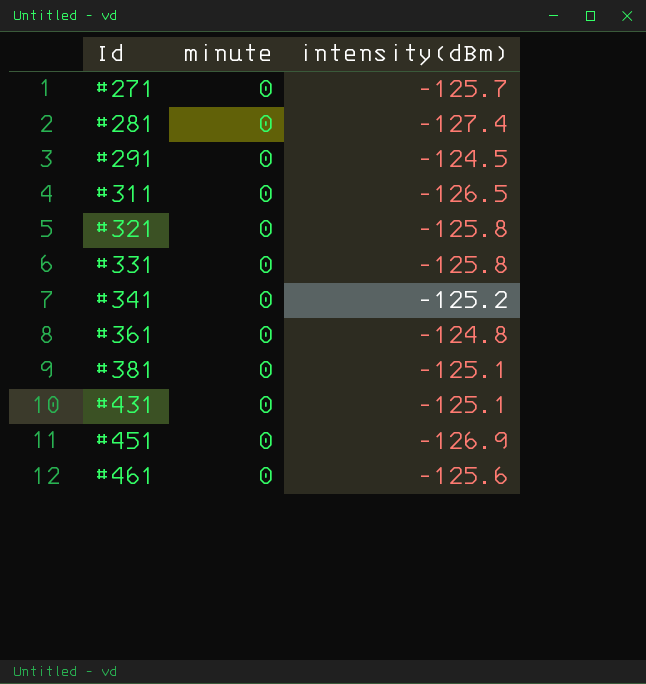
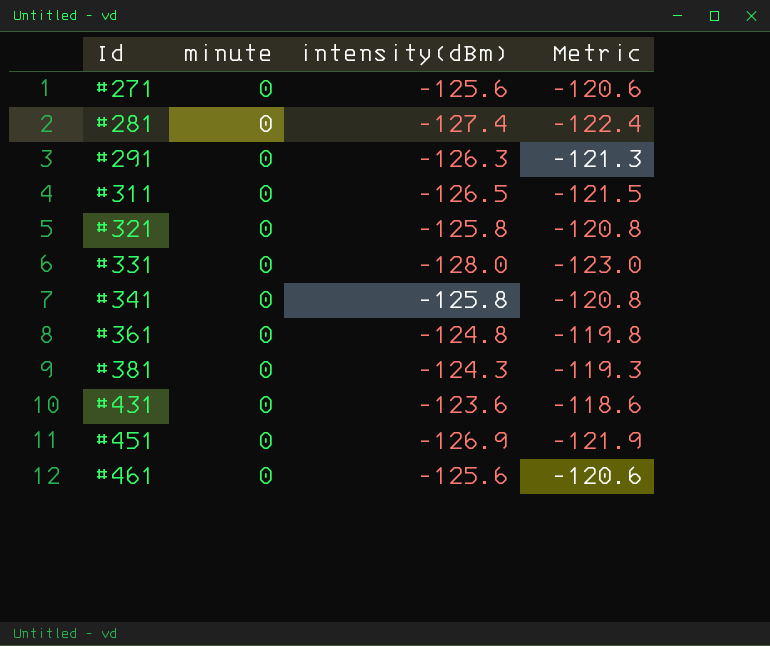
column Metric | formula: none -> [intensity(dBm)] + 5
#271 | intensity(dBm): -125.7 -> -125.6
#291 | intensity(dBm): -124.5 -> -126.3
#331 | intensity(dBm): -125.8 -> -128.0
#341 | intensity(dBm): -125.2 -> -125.8
#381 | intensity(dBm): -125.1 -> -124.3
#431 | intensity(dBm): -125.1 -> -123.6

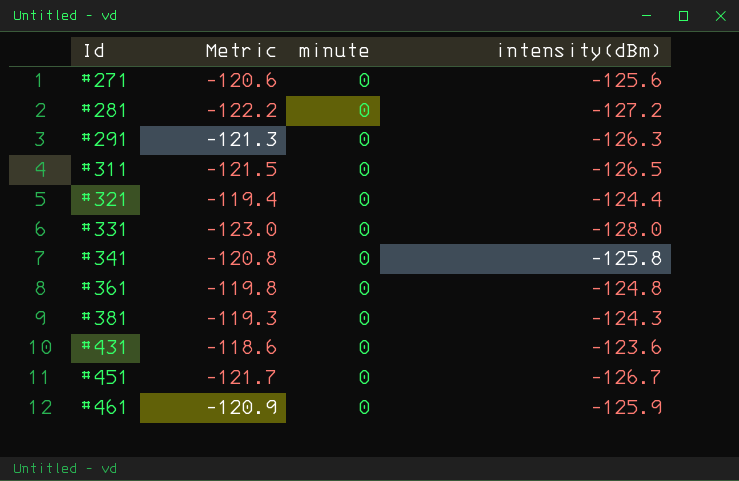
column Metric | position: 4 -> 2
#281 | Metric: -122.4 -> -122.2
#281 | intensity(dBm): -127.4 -> -127.2
#321 | Metric: -120.8 -> -119.4
#321 | intensity(dBm): -125.8 -> -124.4
#451 | Metric: -121.9 -> -121.7
#451 | intensity(dBm): -126.9 -> -126.7
#461 | Metric: -120.6 -> -120.9
#461 | intensity(dBm): -125.6 -> -125.9

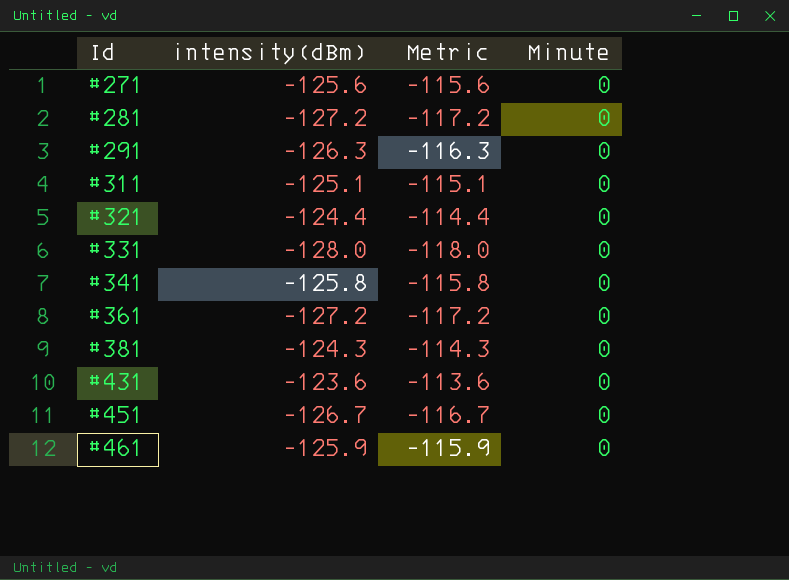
column intensity(dBm) | position: 4 -> 2
column Metric | formula: [intensity(dBm)] + 5 -> [intensity(dBm)] + 10
column name: minute -> Minute
#311 | intensity(dBm): -126.5 -> -125.1
#361 | intensity(dBm): -124.8 -> -127.2

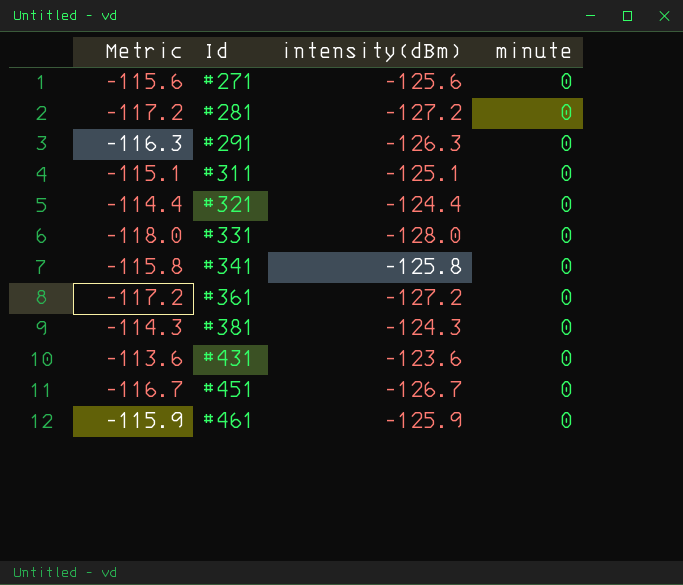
column Metric | position: 3 -> 1
column name: Minute -> minute

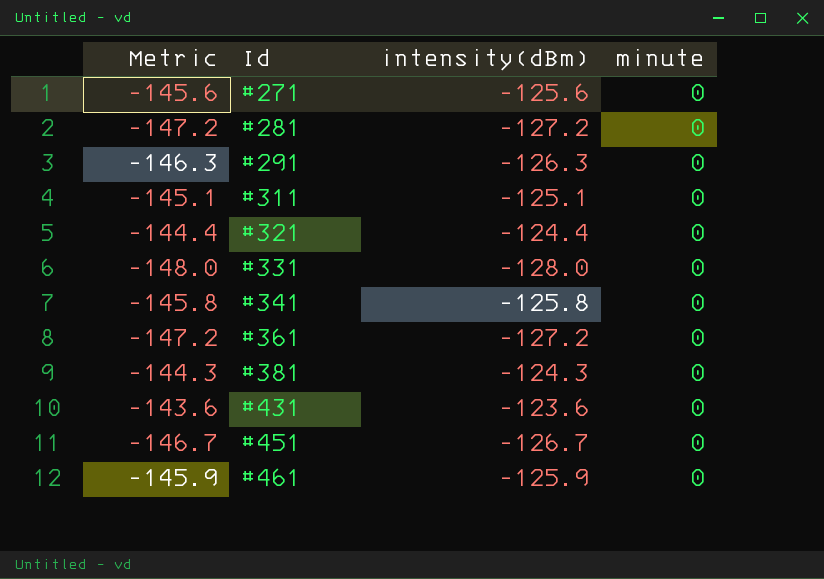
column Metric | formula: [intensity(dBm)] + 10 -> [intensity(dBm)] - 20

